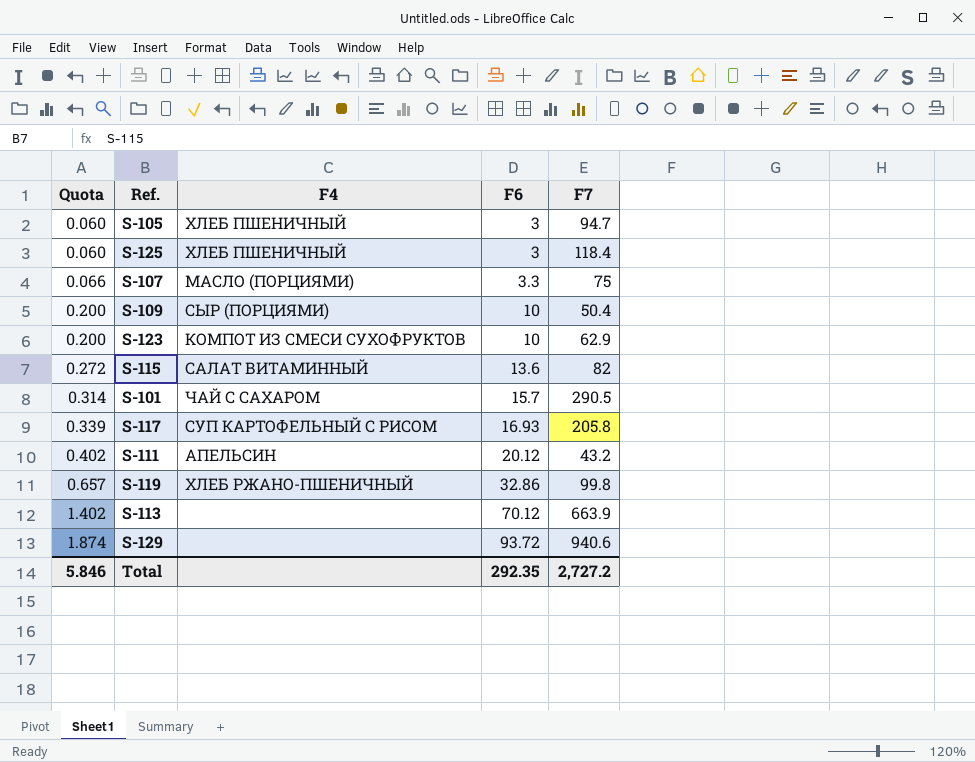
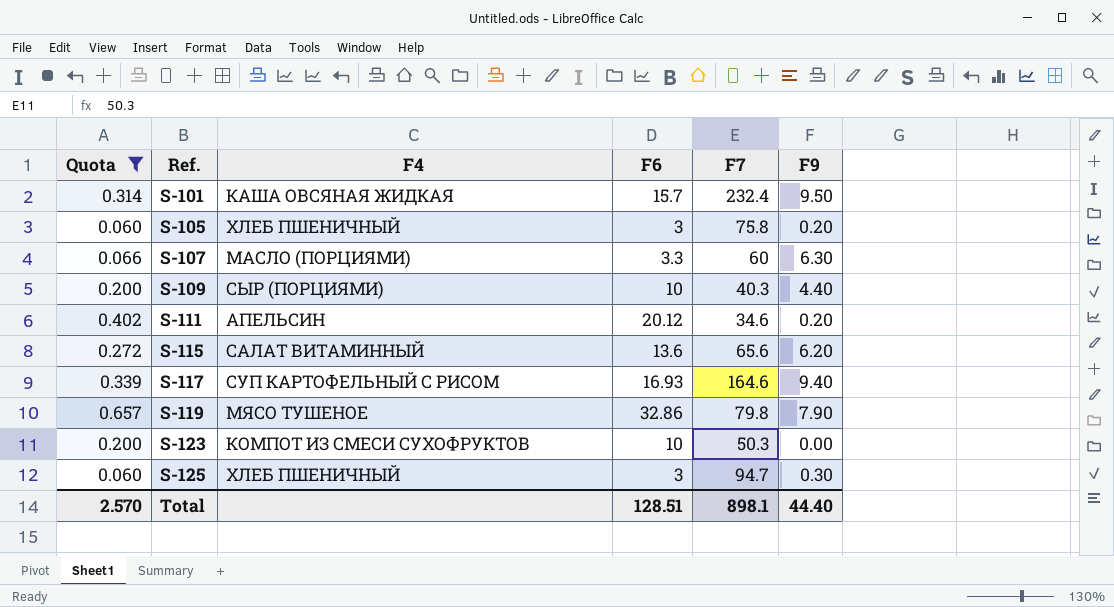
filter: none -> Quota <= 0.657
row order: Quota ascending -> Ref. ascending
column F9 | position: none -> 6
S-101 | F4: ЧАЙ С САХАРОМ -> КАША ОВСЯНАЯ ЖИДКАЯ
S-101 | F7: 290.5 -> 232.4
S-105 | F7: 94.7 -> 75.8
S-107 | F7: 75 -> 60
S-109 | F7: 50.4 -> 40.3
S-111 | F7: 43.2 -> 34.6
S-115 | F7: 82 -> 65.6
S-117 | F7: 205.8 -> 164.6
S-119 | F4: ХЛЕБ РЖАНО-ПШЕНИЧНЫЙ -> МЯСО ТУШЕНОЕ
S-119 | F7: 99.8 -> 79.8
S-123 | F7: 62.9 -> 50.3
S-125 | F7: 118.4 -> 94.7
Total | Quota: 5.846 -> 2.570
Total | F6: 292.35 -> 128.51
Total | F7: 2,727.2 -> 898.1

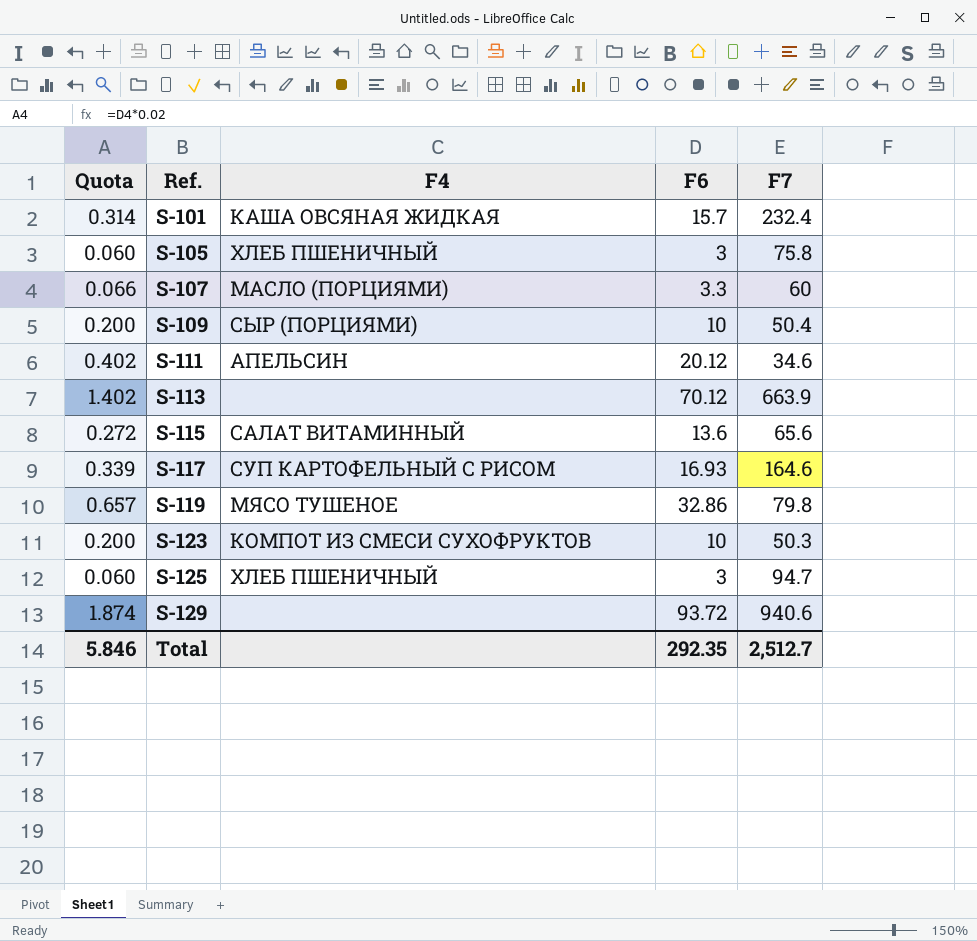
filter: Quota <= 0.657 -> none
column F9 | position: 6 -> none
S-109 | F7: 40.3 -> 50.4
Total | Quota: 2.570 -> 5.846
Total | F6: 128.51 -> 292.35
Total | F7: 898.1 -> 2,512.7

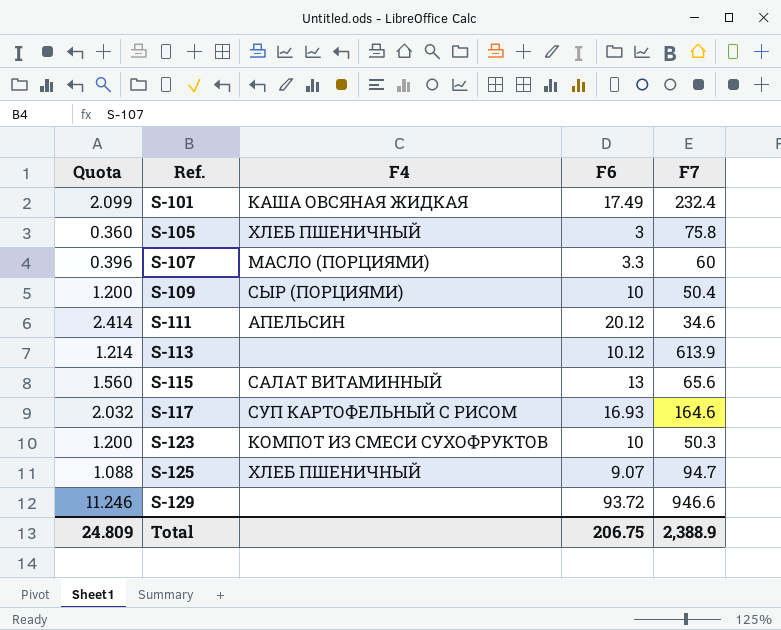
column Quota | formula: [F6] * 0.02 -> [F6] * 0.12
row S-119: 0.657 | МЯСО ТУШЕНОЕ | 32.86 | 79.8 -> none
S-101 | F6: 15.7 -> 17.49
S-113 | F6: 70.12 -> 10.12
S-113 | F7: 663.9 -> 613.9
S-115 | F6: 13.6 -> 13
S-125 | F6: 3 -> 9.07
S-129 | F7: 940.6 -> 946.6
Total | Quota: 5.846 -> 24.809
Total | F6: 292.35 -> 206.75
Total | F7: 2,512.7 -> 2,388.9

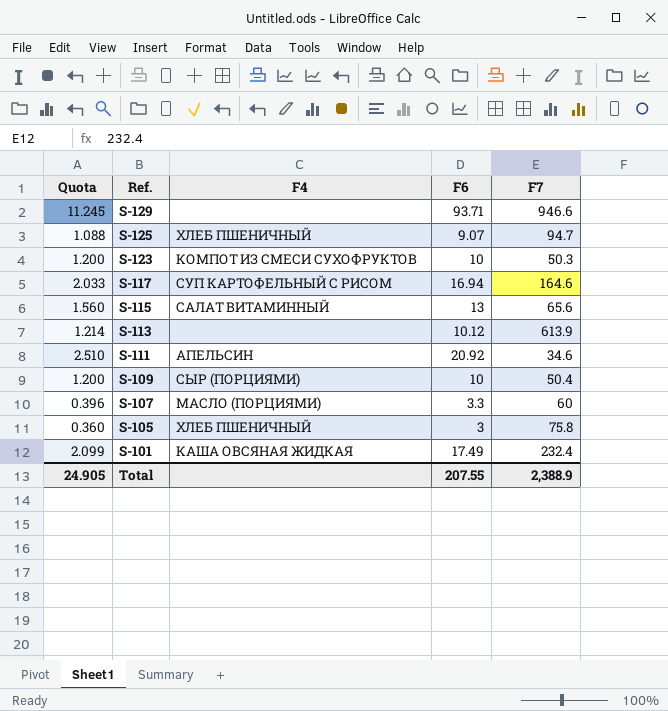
row order: Ref. ascending -> Ref. descending
S-129 | Quota: 11.246 -> 11.245
S-129 | F6: 93.72 -> 93.71
S-117 | Quota: 2.032 -> 2.033
S-117 | F6: 16.93 -> 16.94
S-111 | Quota: 2.414 -> 2.510
S-111 | F6: 20.12 -> 20.92
Total | Quota: 24.809 -> 24.905
Total | F6: 206.75 -> 207.55

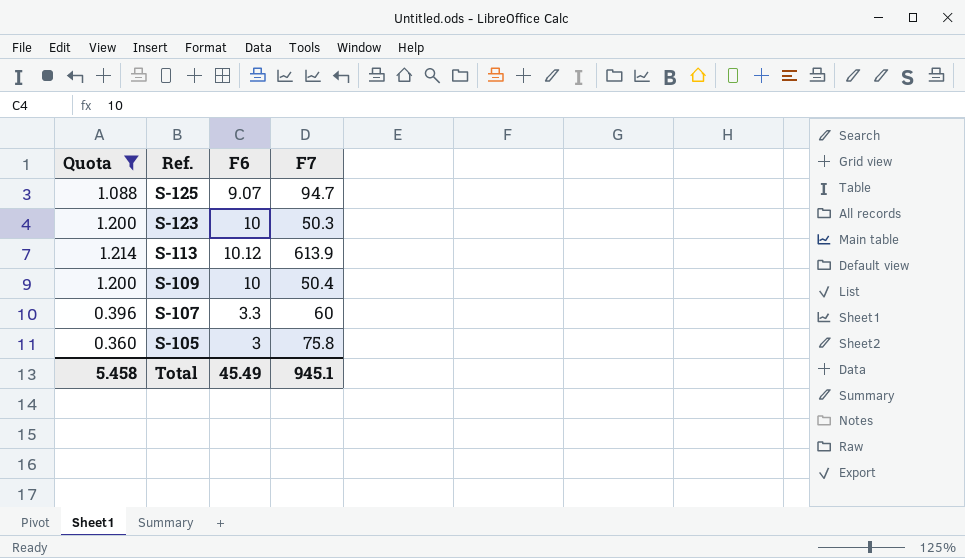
filter: none -> Quota <= 1.214
column F4 | position: 3 -> none
Total | Quota: 24.905 -> 5.458
Total | F6: 207.55 -> 45.49
Total | F7: 2,388.9 -> 945.1

